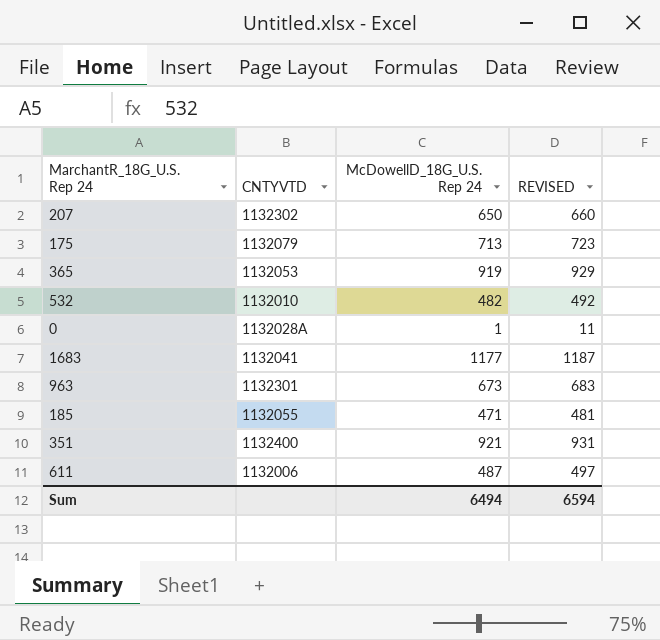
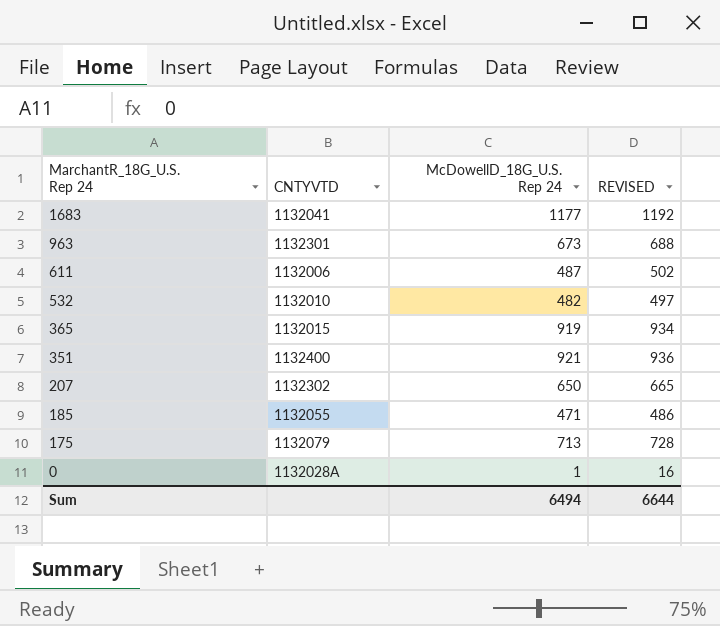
row order: none -> MarchantR_18G_U.S. Rep 24 descending
column REVISED | formula: [McDowellD_18G_U.S. Rep 24] + 10 -> [McDowellD_18G_U.S. Rep 24] + 15
365 | CNTYVTD: 1132053 -> 1132015
Sum | REVISED: 6594 -> 6644

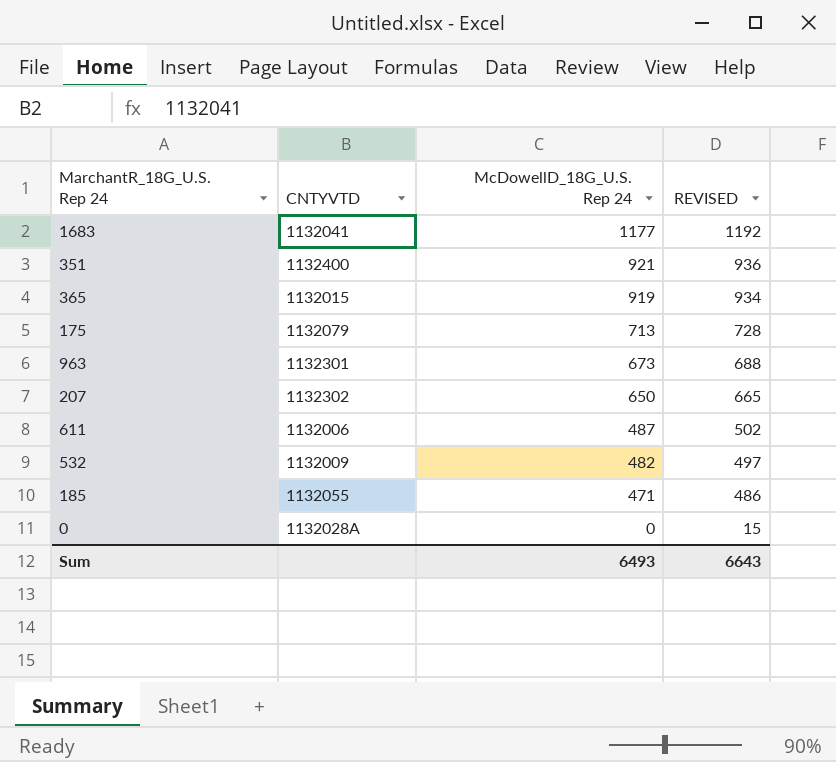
row order: MarchantR_18G_U.S. Rep 24 descending -> McDowellD_18G_U.S. Rep 24 descending
532 | CNTYVTD: 1132010 -> 1132009
0 | McDowellD_18G_U.S. Rep 24: 1 -> 0
0 | REVISED: 16 -> 15
Sum | McDowellD_18G_U.S. Rep 24: 6494 -> 6493
Sum | REVISED: 6644 -> 6643

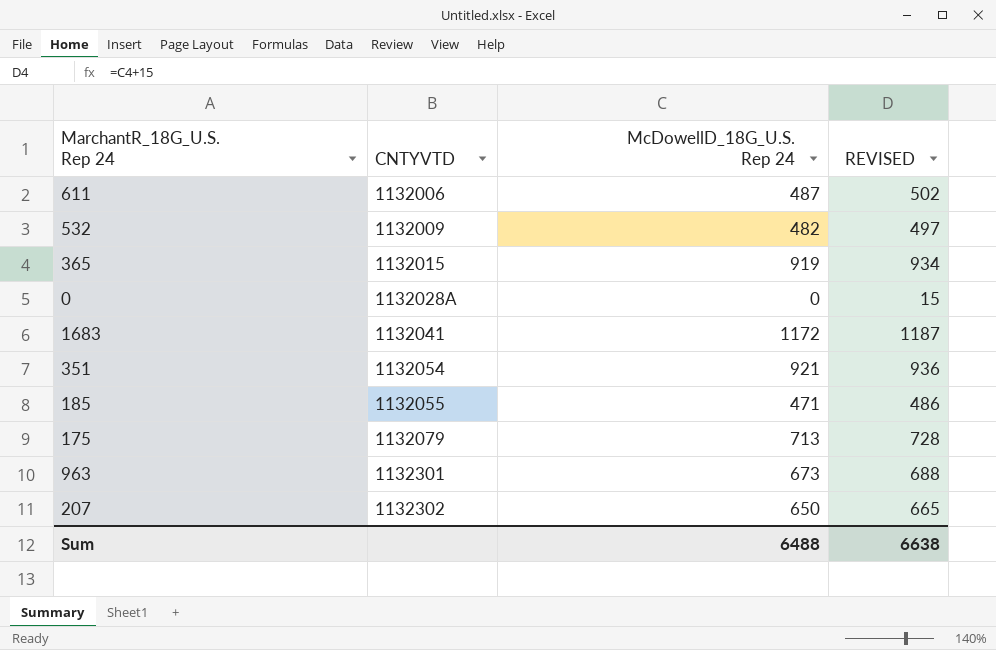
row order: McDowellD_18G_U.S. Rep 24 descending -> CNTYVTD ascending
1683 | McDowellD_18G_U.S. Rep 24: 1177 -> 1172
1683 | REVISED: 1192 -> 1187
351 | CNTYVTD: 1132400 -> 1132054
Sum | McDowellD_18G_U.S. Rep 24: 6493 -> 6488
Sum | REVISED: 6643 -> 6638

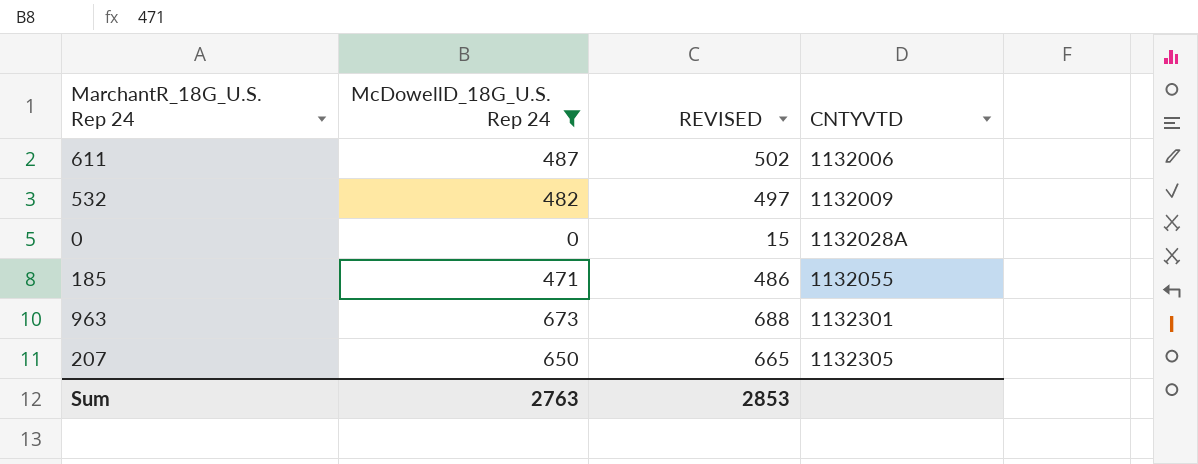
filter: none -> McDowellD_18G_U.S. Rep 24 <= 673
column CNTYVTD | position: 2 -> 4
207 | CNTYVTD: 1132302 -> 1132305
Sum | McDowellD_18G_U.S. Rep 24: 6488 -> 2763
Sum | REVISED: 6638 -> 2853

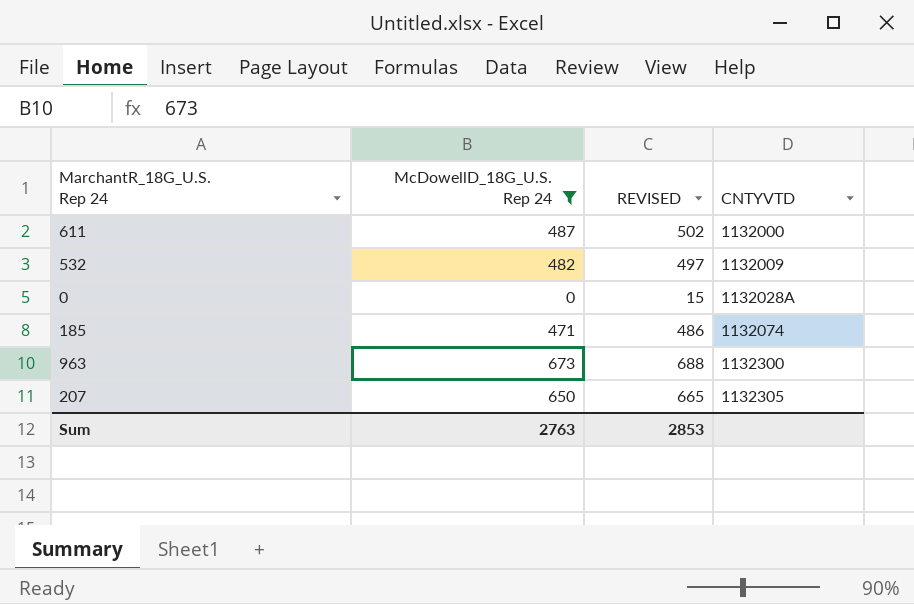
611 | CNTYVTD: 1132006 -> 1132000
185 | CNTYVTD: 1132055 -> 1132074
963 | CNTYVTD: 1132301 -> 1132300

